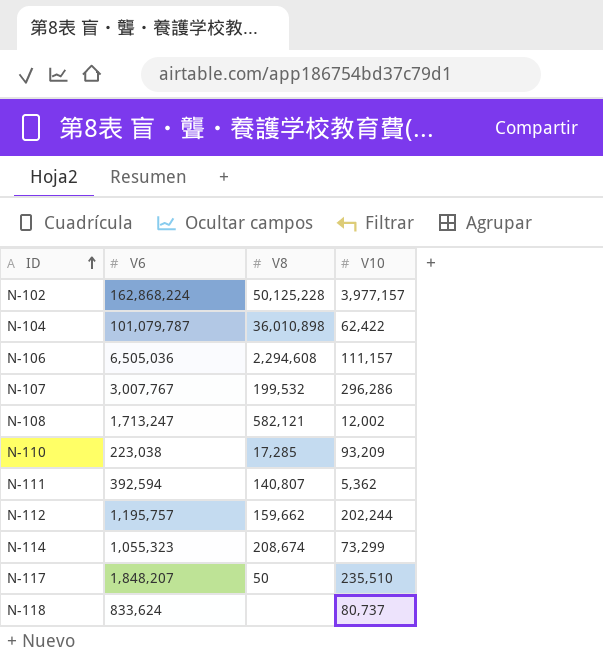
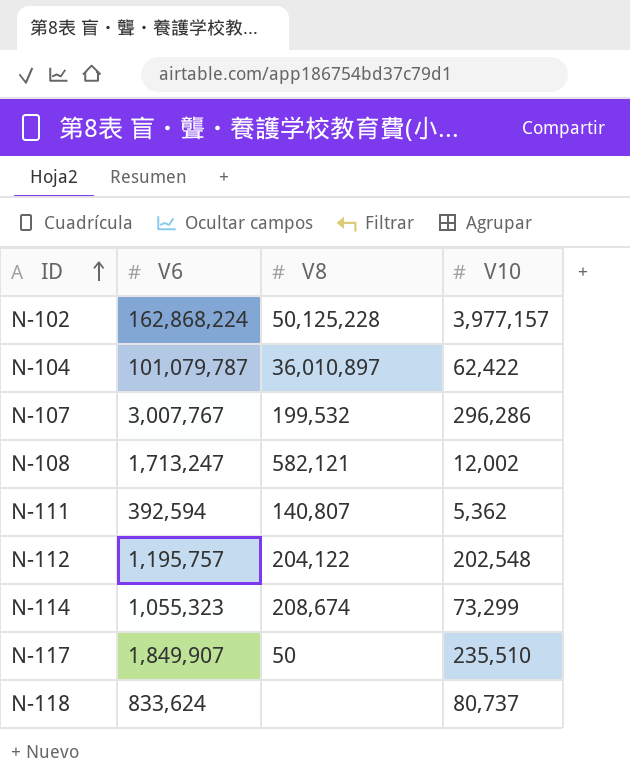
row N-106: 6,505,036 | 2,294,608 | 111,157 -> none
row N-110: 223,038 | 17,285 | 93,209 -> none
N-104 | V8: 36,010,898 -> 36,010,897
N-112 | V8: 159,662 -> 204,122
N-112 | V10: 202,244 -> 202,548
N-117 | V6: 1,848,207 -> 1,849,907

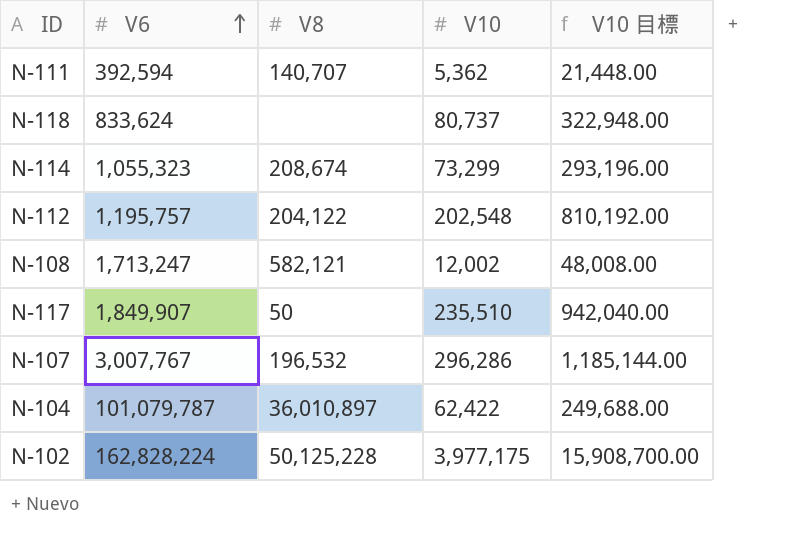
row order: ID ascending -> V6 ascending
column V10 目標 | formula: none -> [V10] * 4
N-111 | V8: 140,807 -> 140,707
N-107 | V8: 199,532 -> 196,532
N-102 | V6: 162,868,224 -> 162,828,224
N-102 | V10: 3,977,157 -> 3,977,175

